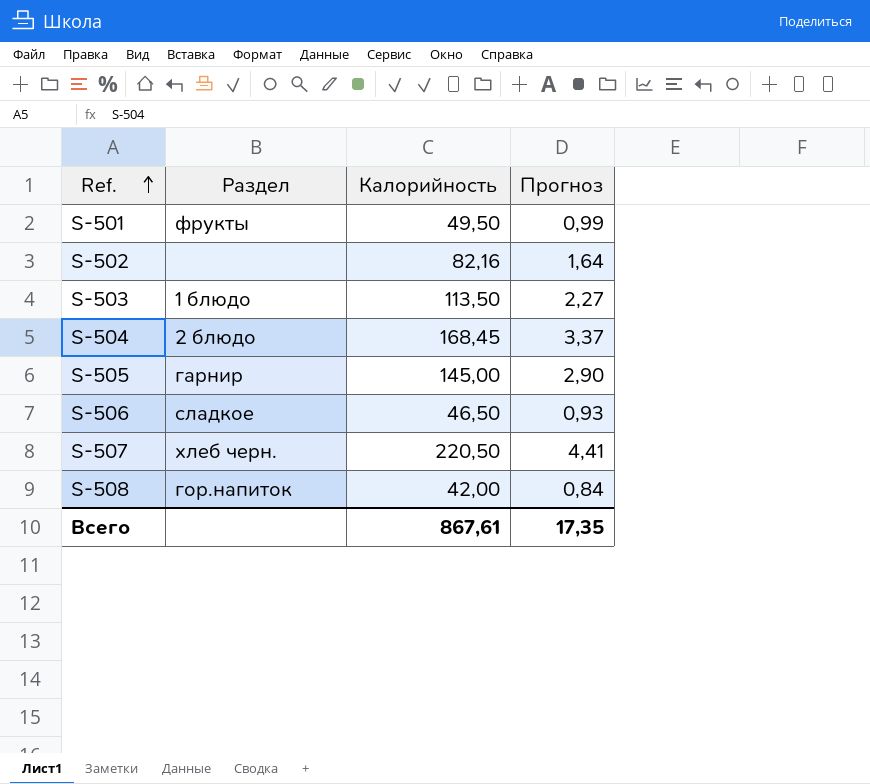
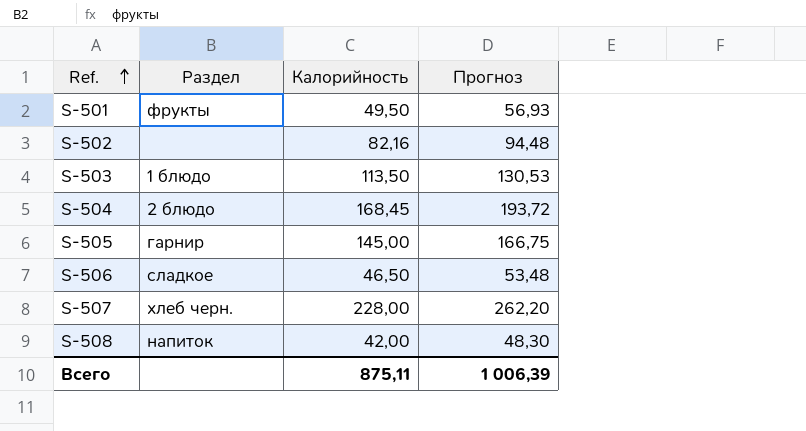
column Прогноз | formula: [Калорийность] * 0,02 -> [Калорийность] * 1,15
S-507 | Калорийность: 220,50 -> 228,00
S-508 | Раздел: гор.напиток -> напиток
Всего | Калорийность: 867,61 -> 875,11
Всего | Прогноз: 17,35 -> 1 006,39

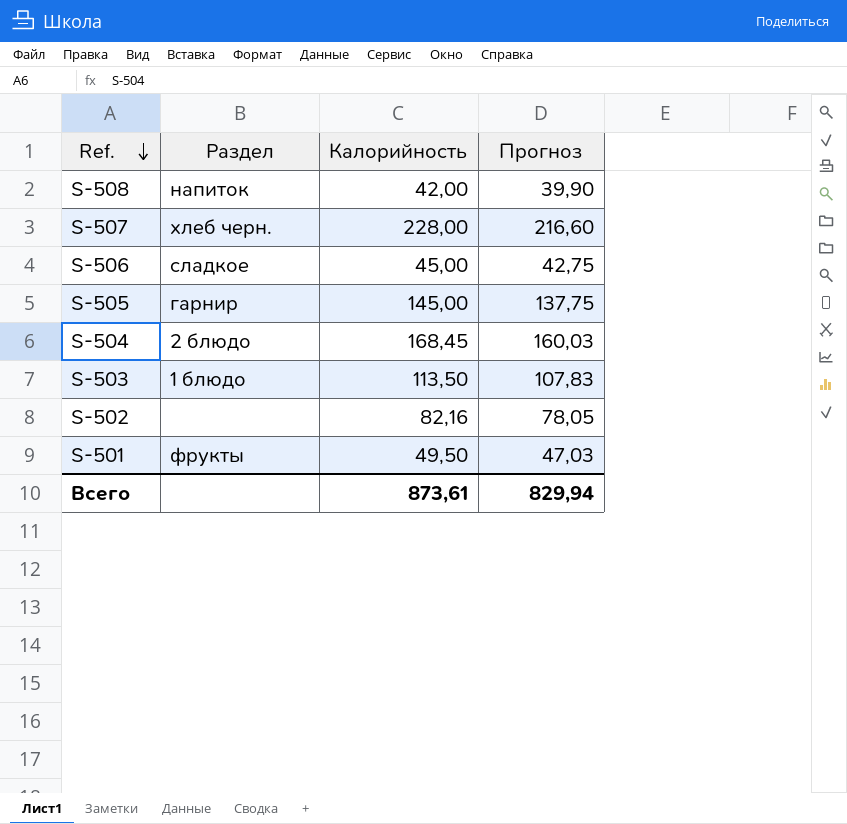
row order: Ref. ascending -> Ref. descending
column Прогноз | formula: [Калорийность] * 1,15 -> [Калорийность] * 0,95
S-506 | Калорийность: 46,50 -> 45,00
Всего | Калорийность: 875,11 -> 873,61
Всего | Прогноз: 1 006,39 -> 829,94

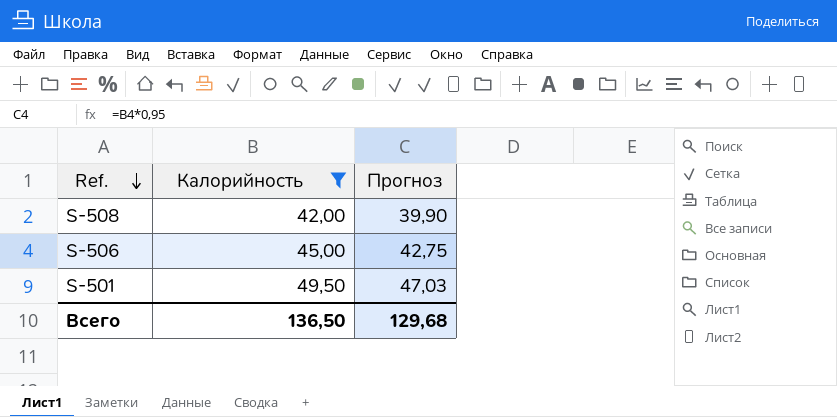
filter: none -> Калорийность <= 49,50
column Раздел | position: 2 -> none
Всего | Калорийность: 873,61 -> 136,50
Всего | Прогноз: 829,94 -> 129,68

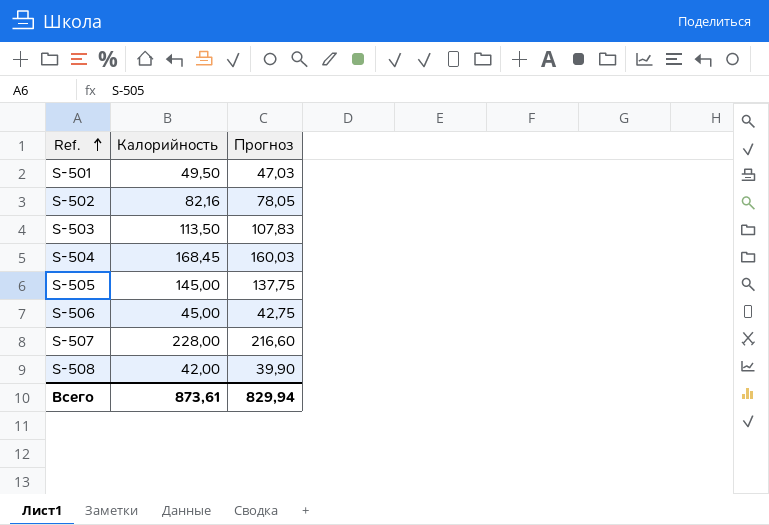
filter: Калорийность <= 49,50 -> none
row order: Ref. descending -> Ref. ascending
Всего | Калорийность: 136,50 -> 873,61
Всего | Прогноз: 129,68 -> 829,94

